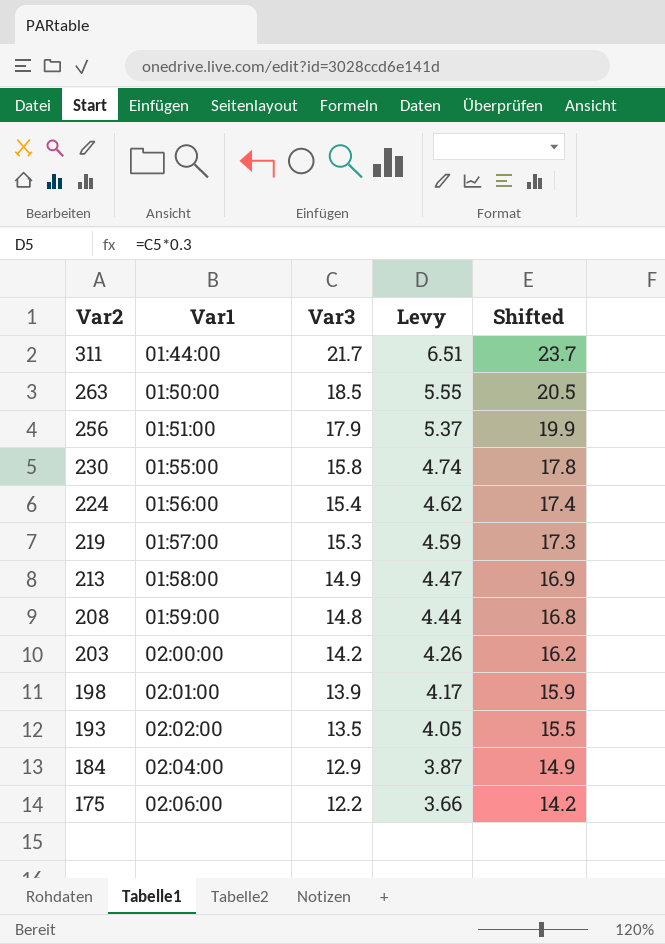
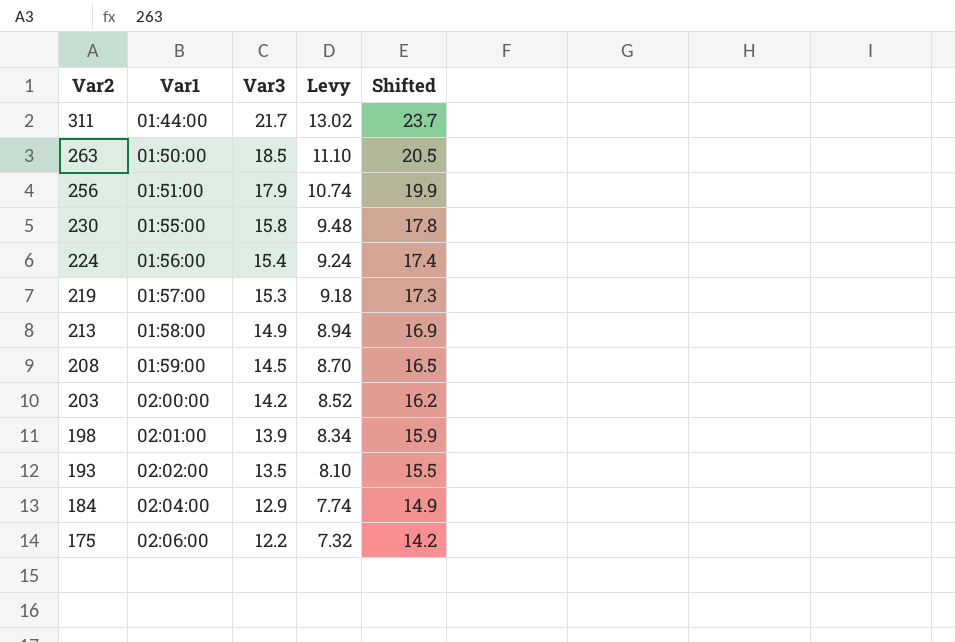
column Levy | formula: [Var3] * 0.3 -> [Var3] * 0.6
208 | Var3: 14.8 -> 14.5
208 | Shifted: 16.8 -> 16.5

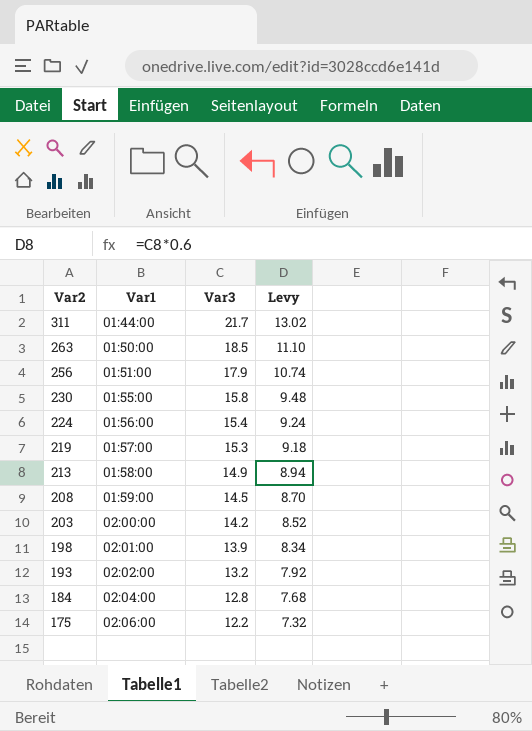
column Shifted | formula: [Var3] + 2 -> none
193 | Var3: 13.5 -> 13.2
193 | Levy: 8.10 -> 7.92
184 | Var3: 12.9 -> 12.8
184 | Levy: 7.74 -> 7.68

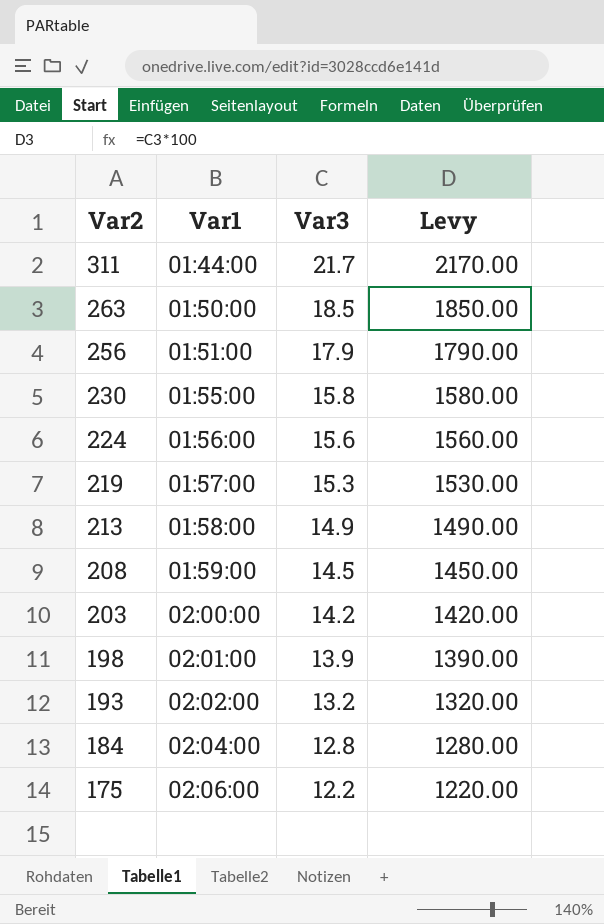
column Levy | formula: [Var3] * 0.6 -> [Var3] * 100
224 | Var3: 15.4 -> 15.6

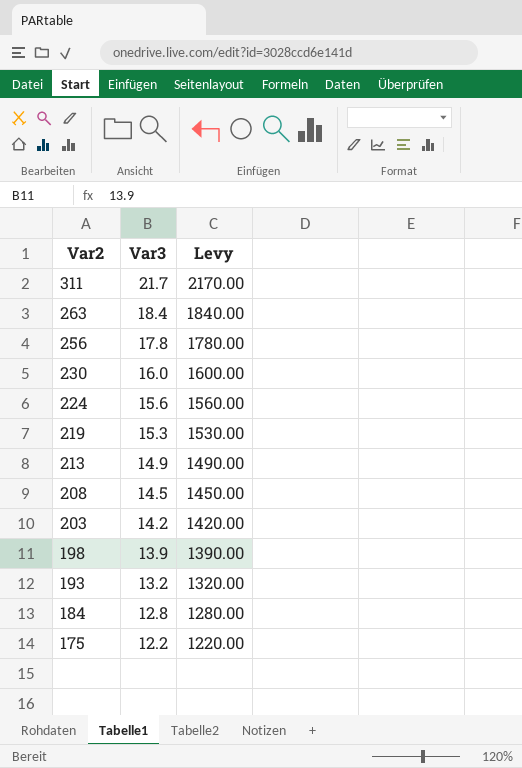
column Var1 | position: 2 -> none
263 | Var3: 18.5 -> 18.4
263 | Levy: 1850.00 -> 1840.00
256 | Var3: 17.9 -> 17.8
256 | Levy: 1790.00 -> 1780.00
230 | Var3: 15.8 -> 16.0
230 | Levy: 1580.00 -> 1600.00

